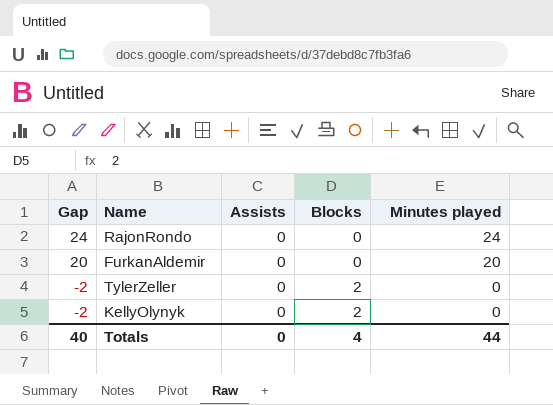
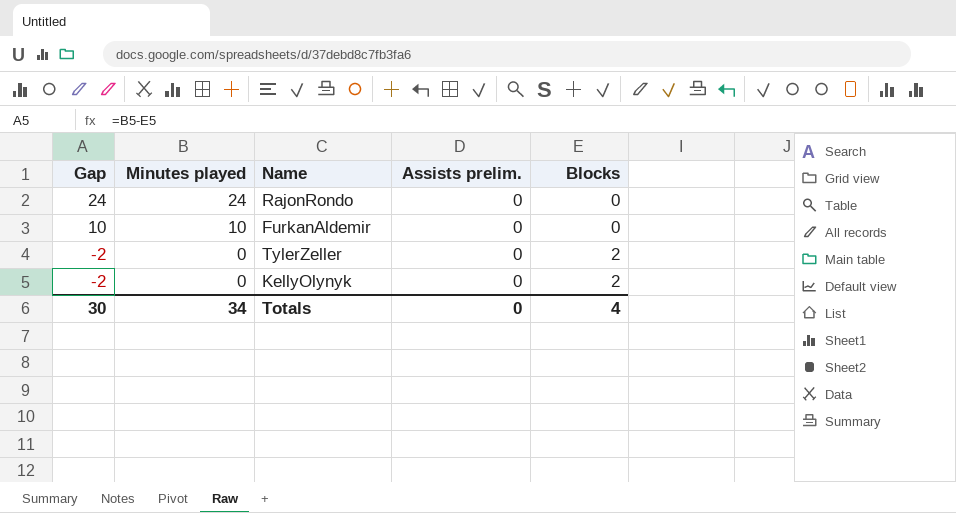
column Minutes played | position: 5 -> 2
column name: Assists -> Assists prelim.
FurkanAldemir | Gap: 20 -> 10
FurkanAldemir | Minutes played: 20 -> 10
Totals | Gap: 40 -> 30
Totals | Minutes played: 44 -> 34

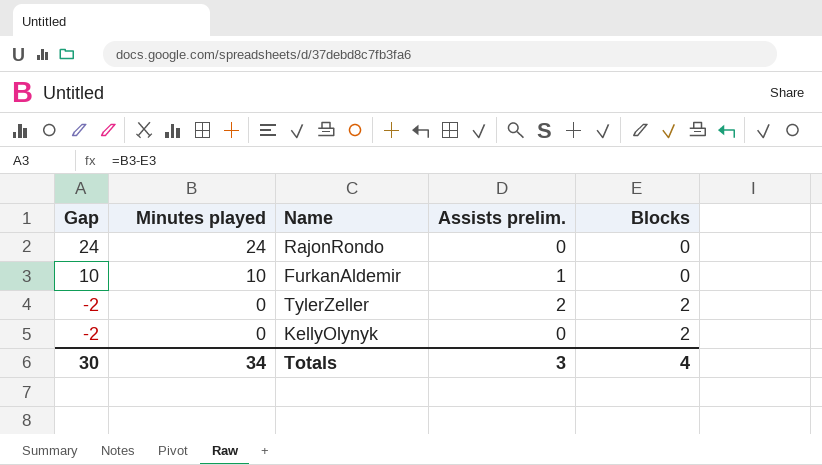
FurkanAldemir | Assists prelim.: 0 -> 1
TylerZeller | Assists prelim.: 0 -> 2
Totals | Assists prelim.: 0 -> 3

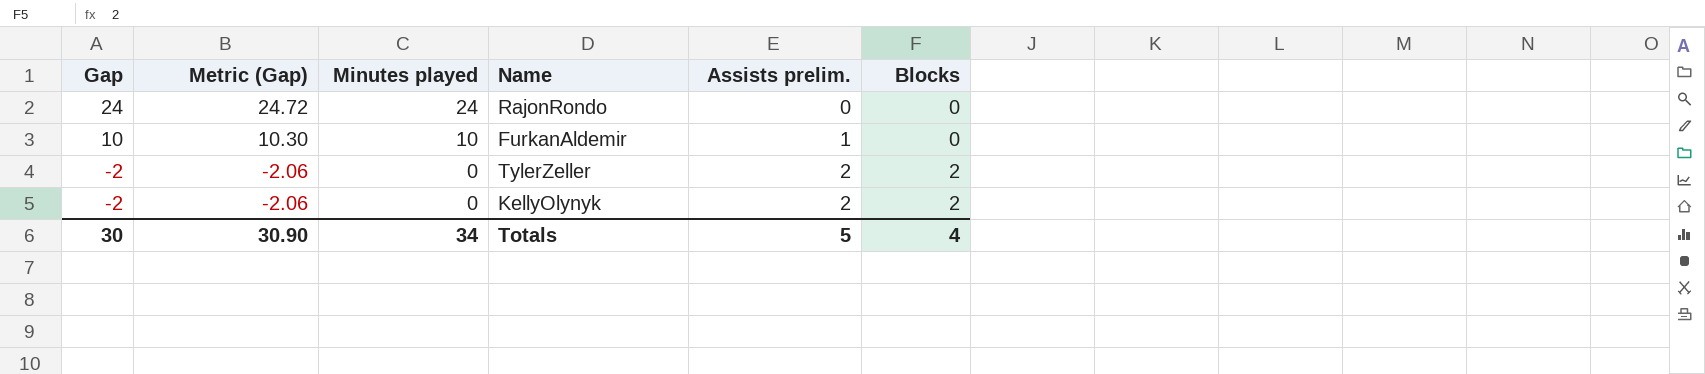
column Metric (Gap) | formula: none -> [Gap] * 1.03
KellyOlynyk | Assists prelim.: 0 -> 2
Totals | Assists prelim.: 3 -> 5

